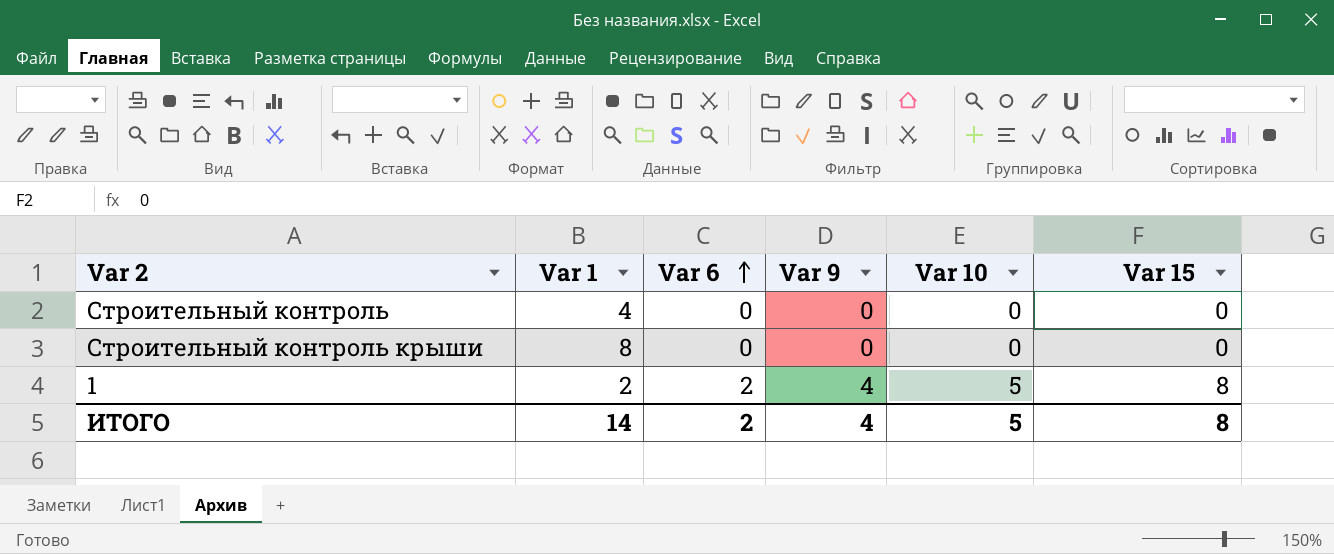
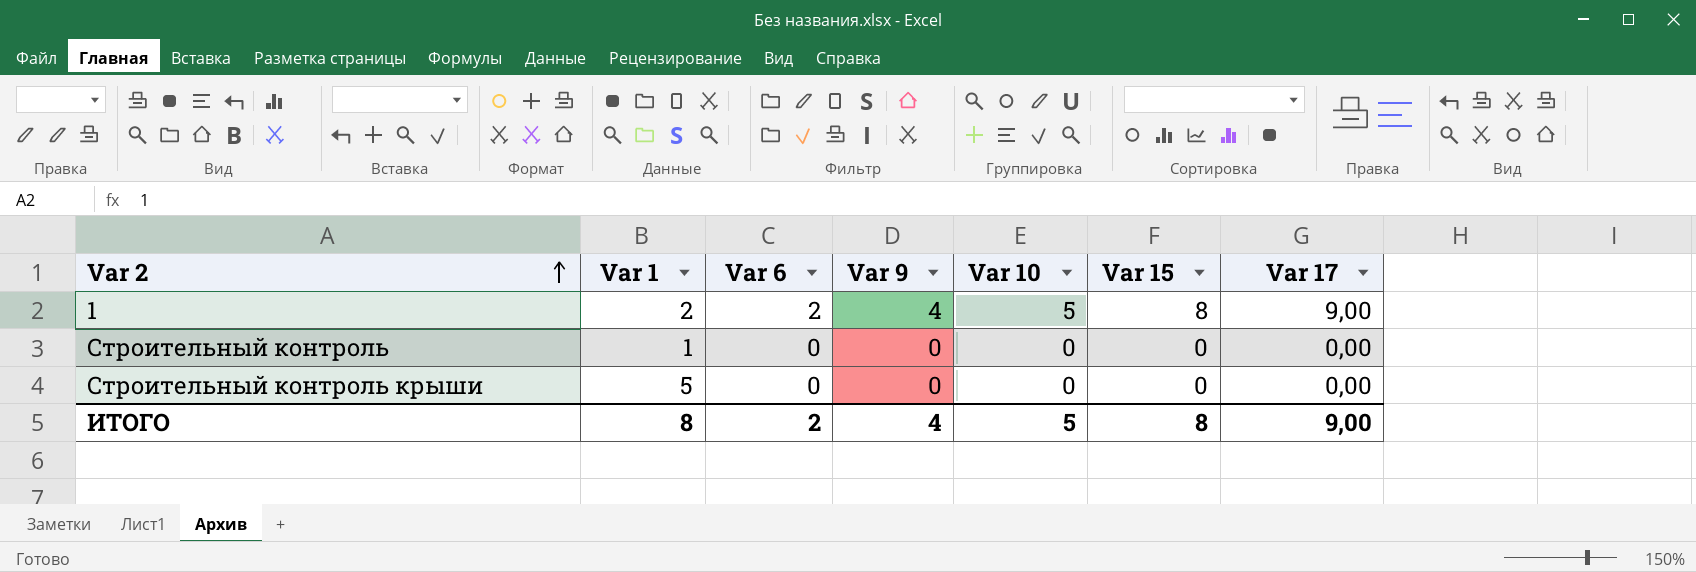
row order: Var 6 ascending -> Var 2 ascending
column Var 17 | position: none -> 7
Строительный контроль | Var 1: 4 -> 1
Строительный контроль крыши | Var 1: 8 -> 5
ИТОГО | Var 1: 14 -> 8

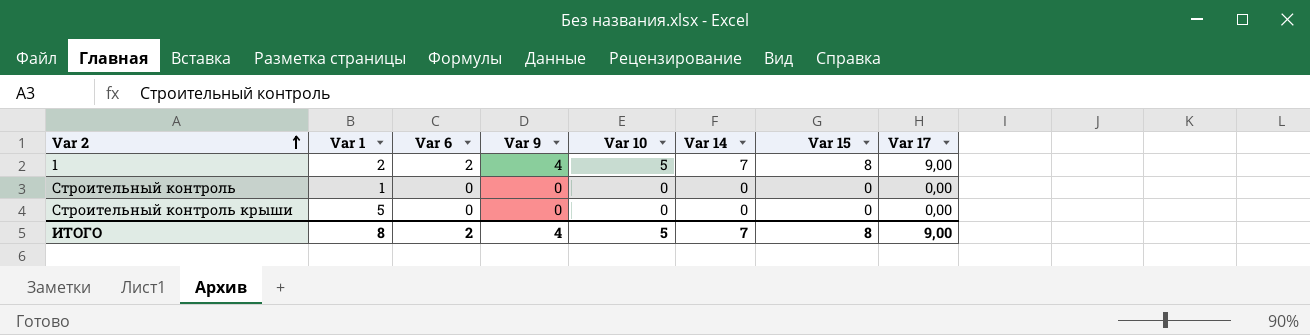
column Var 14 | position: none -> 6

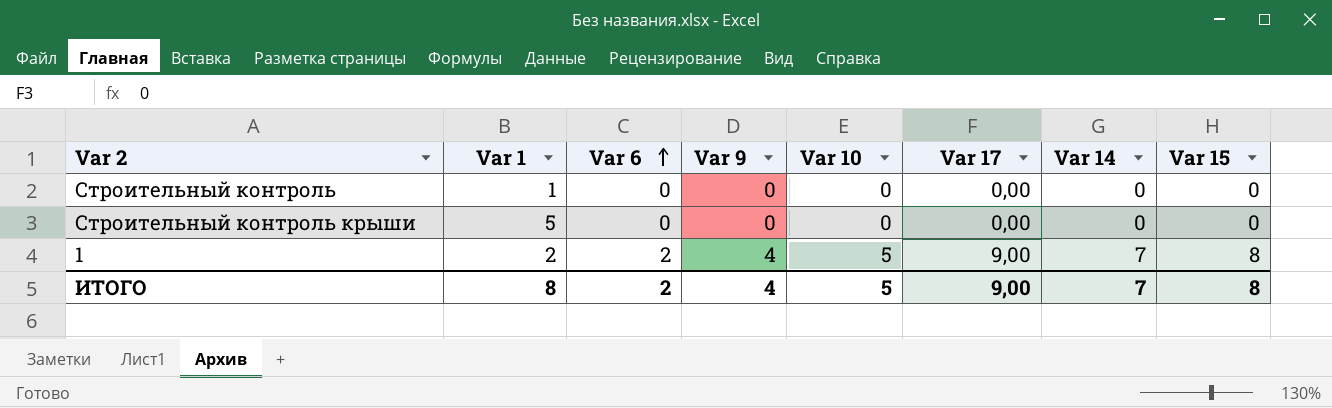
row order: Var 2 ascending -> Var 6 ascending
column Var 17 | position: 8 -> 6

